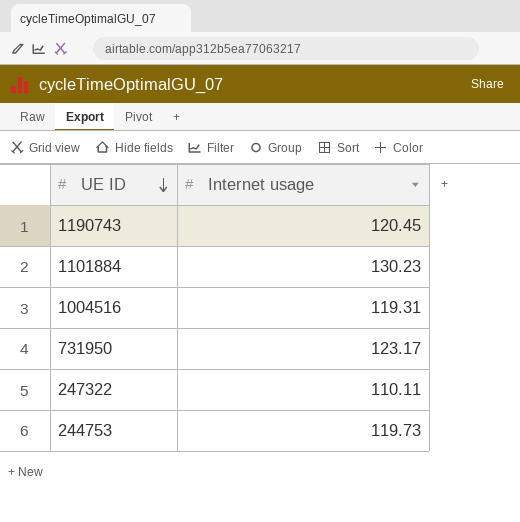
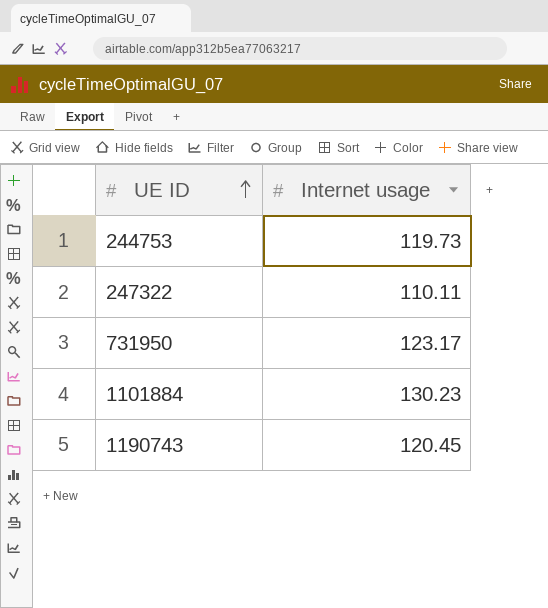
row order: UE ID descending -> UE ID ascending
row 1004516: 119.31 -> none

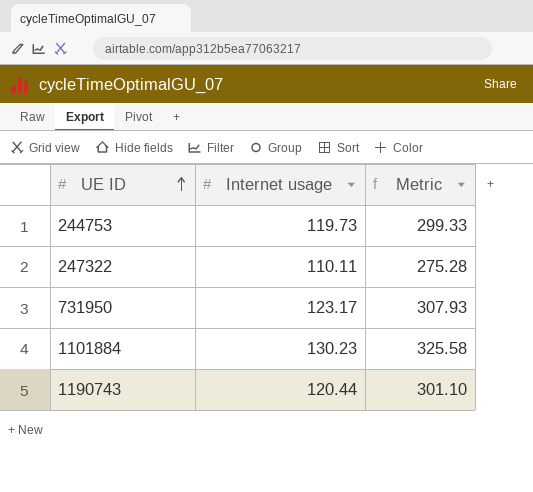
column Metric | formula: none -> [Internet usage] * 2.5
1190743 | Internet usage: 120.45 -> 120.44

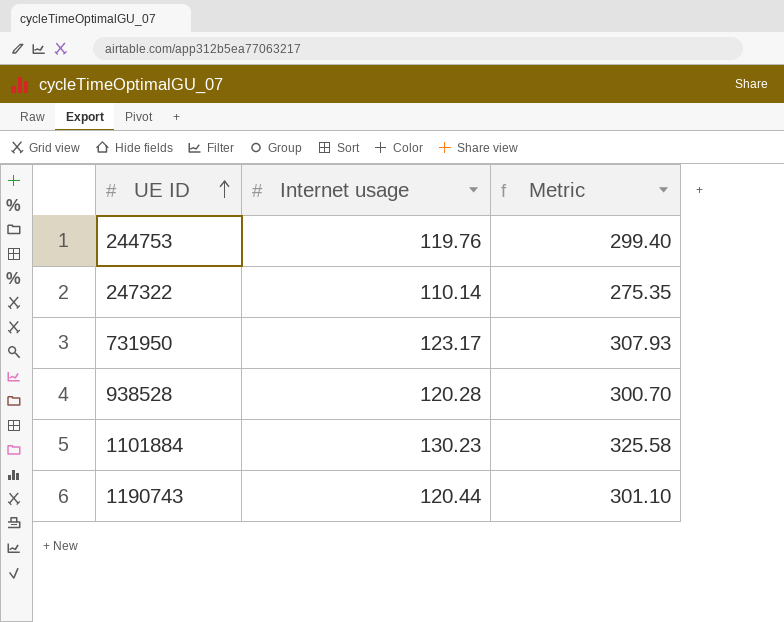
244753 | Internet usage: 119.73 -> 119.76
244753 | Metric: 299.33 -> 299.40
247322 | Internet usage: 110.11 -> 110.14
247322 | Metric: 275.28 -> 275.35
row 938528: none -> 120.28 | 300.70

